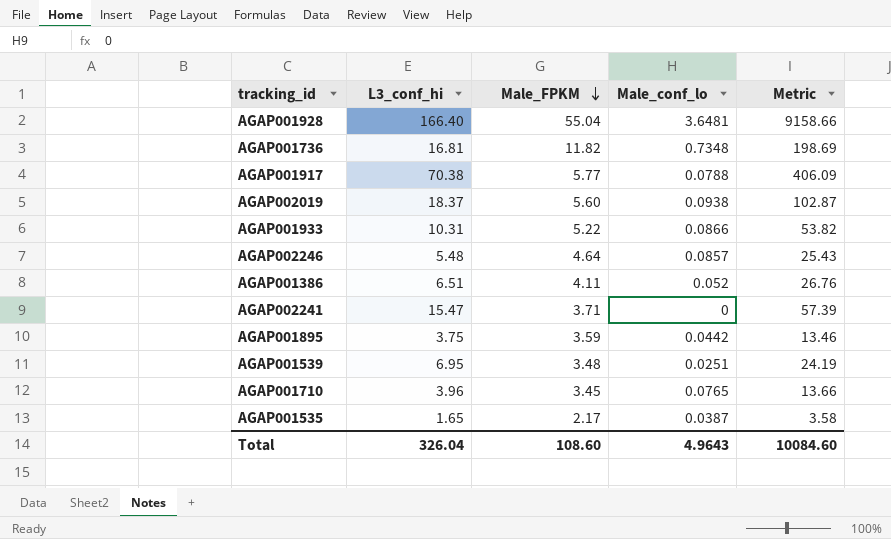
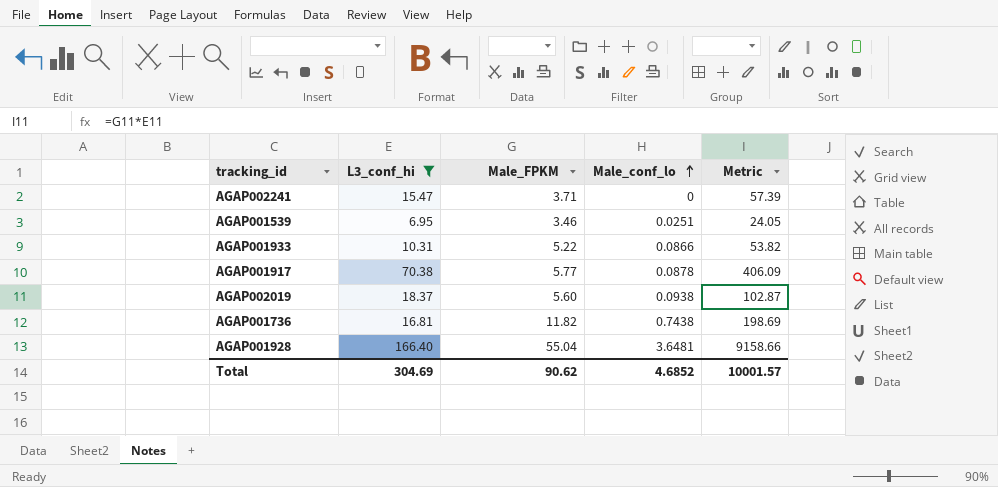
filter: none -> L3_conf_hi >= 6.95
row order: Male_FPKM descending -> Male_conf_lo ascending
AGAP001539 | Male_FPKM: 3.48 -> 3.46
AGAP001539 | Metric: 24.19 -> 24.05
AGAP001917 | Male_conf_lo: 0.0788 -> 0.0878
AGAP001736 | Male_conf_lo: 0.7348 -> 0.7438
Total | L3_conf_hi: 326.04 -> 304.69
Total | Male_FPKM: 108.60 -> 90.62
Total | Male_conf_lo: 4.9643 -> 4.6852
Total | Metric: 10084.60 -> 10001.57

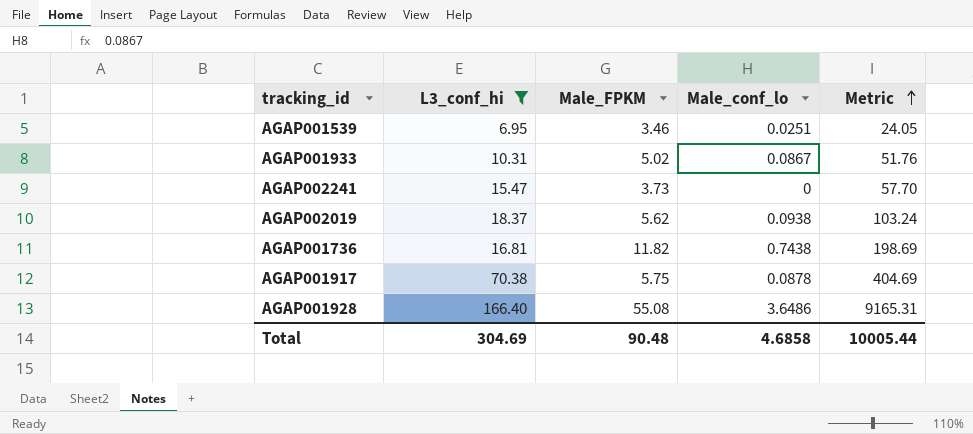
row order: Male_conf_lo ascending -> Metric ascending
AGAP001933 | Male_FPKM: 5.22 -> 5.02
AGAP001933 | Male_conf_lo: 0.0866 -> 0.0867
AGAP001933 | Metric: 53.82 -> 51.76
AGAP002241 | Male_FPKM: 3.71 -> 3.73
AGAP002241 | Metric: 57.39 -> 57.70
AGAP002019 | Male_FPKM: 5.60 -> 5.62
AGAP002019 | Metric: 102.87 -> 103.24
AGAP001917 | Male_FPKM: 5.77 -> 5.75
AGAP001917 | Metric: 406.09 -> 404.69
AGAP001928 | Male_FPKM: 55.04 -> 55.08
AGAP001928 | Male_conf_lo: 3.6481 -> 3.6486
AGAP001928 | Metric: 9158.66 -> 9165.31
Total | Male_FPKM: 90.62 -> 90.48
Total | Male_conf_lo: 4.6852 -> 4.6858
Total | Metric: 10001.57 -> 10005.44

